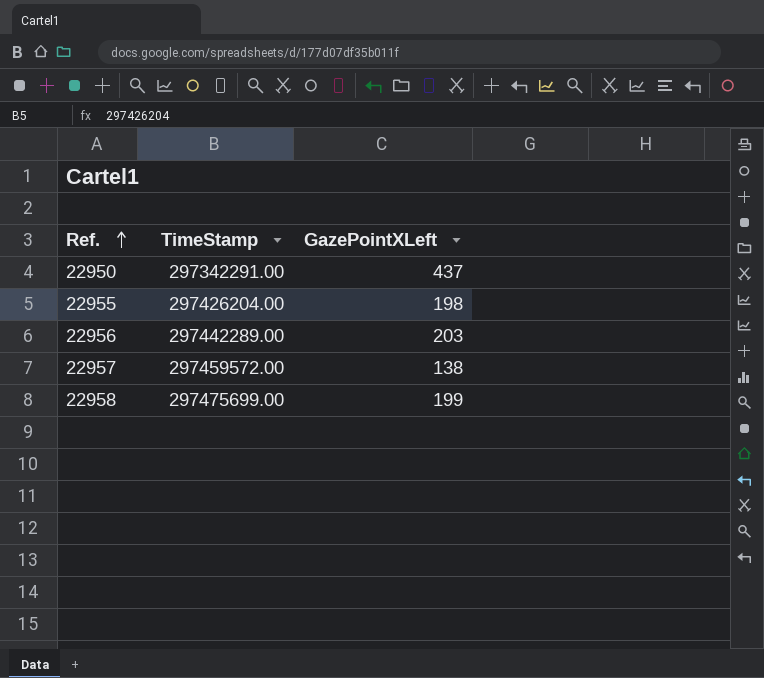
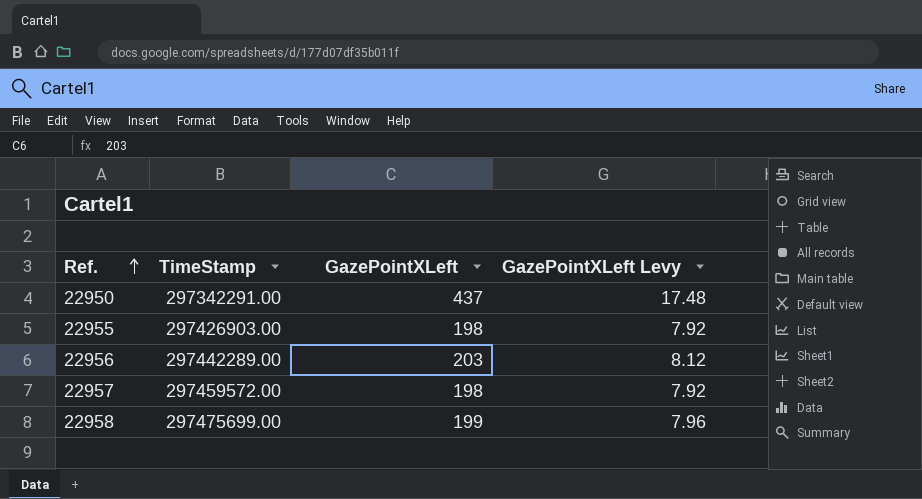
column GazePointXLeft Levy | formula: none -> [GazePointXLeft] * 0.04
22955 | TimeStamp: 297426204.00 -> 297426903.00
22957 | GazePointXLeft: 138 -> 198

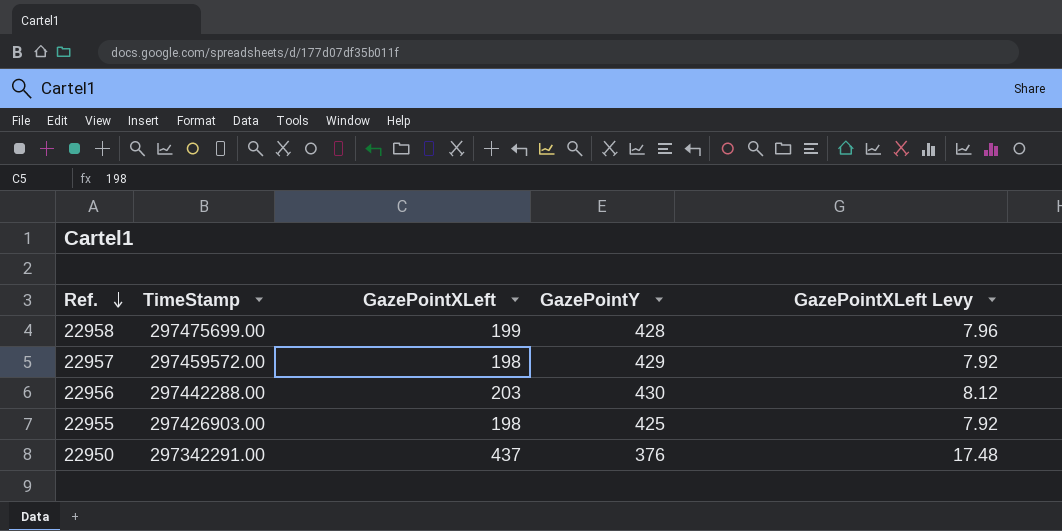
row order: Ref. ascending -> Ref. descending
column GazePointY | position: none -> 4
22956 | TimeStamp: 297442289.00 -> 297442288.00

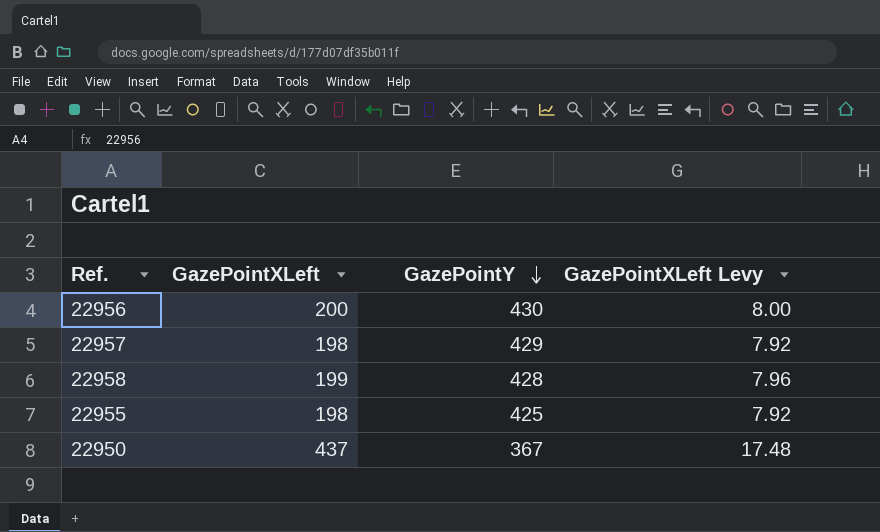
row order: Ref. descending -> GazePointY descending
column TimeStamp | position: 2 -> none
22956 | GazePointXLeft: 203 -> 200
22956 | GazePointXLeft Levy: 8.12 -> 8.00
22950 | GazePointY: 376 -> 367

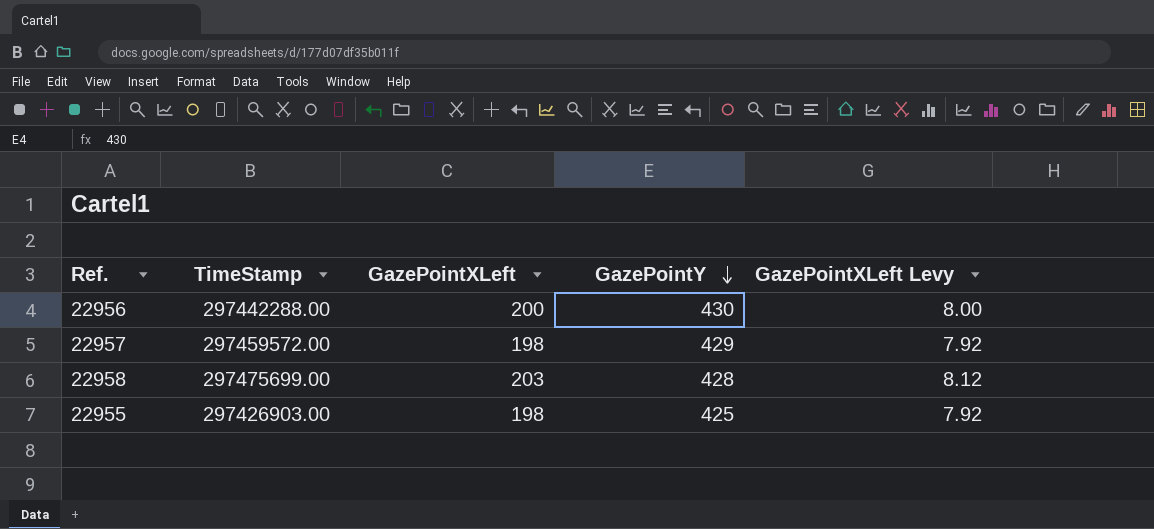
column TimeStamp | position: none -> 2
row 22950: 437 | 367 | 17.48 -> none
22958 | GazePointXLeft: 199 -> 203
22958 | GazePointXLeft Levy: 7.96 -> 8.12

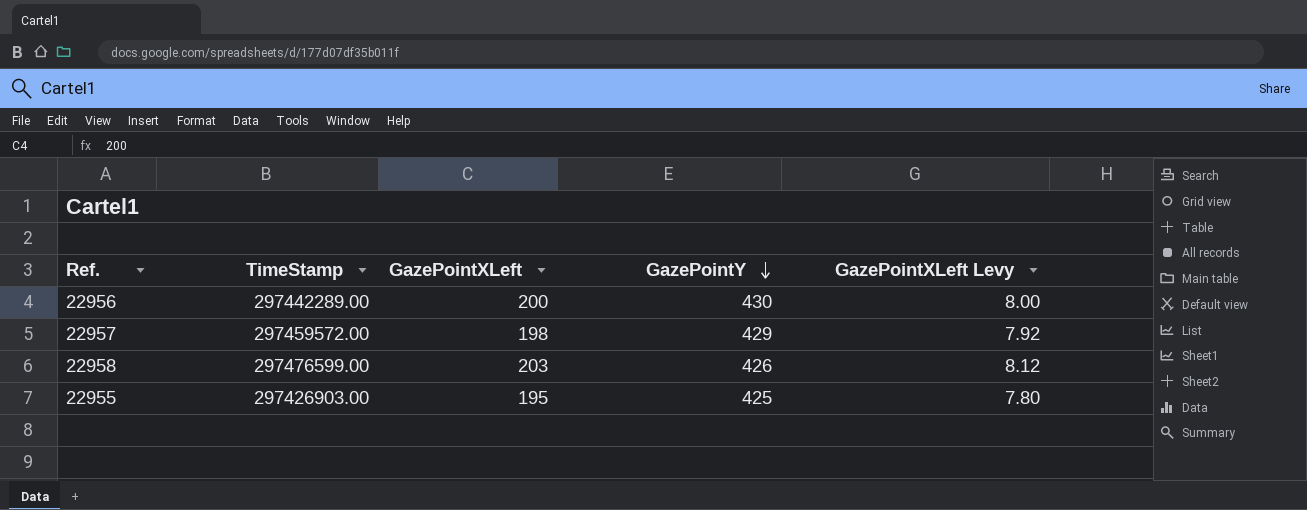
22956 | TimeStamp: 297442288.00 -> 297442289.00
22958 | TimeStamp: 297475699.00 -> 297476599.00
22958 | GazePointY: 428 -> 426
22955 | GazePointXLeft: 198 -> 195
22955 | GazePointXLeft Levy: 7.92 -> 7.80

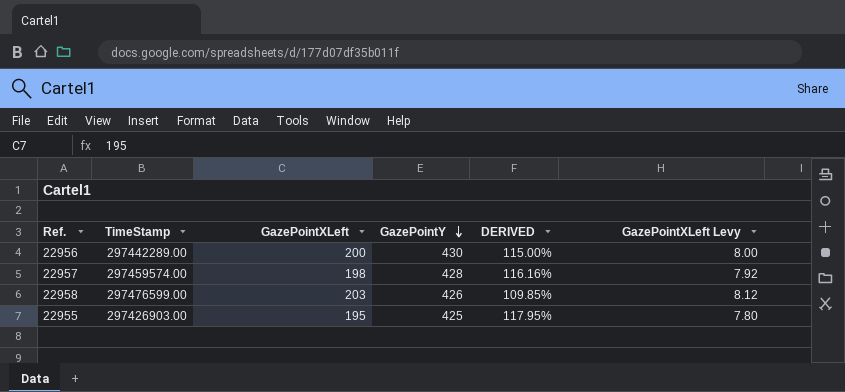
column DERIVED | formula: none -> ([GazePointY] - [GazePointXLeft]) / [GazePointXLeft]
22957 | TimeStamp: 297459572.00 -> 297459574.00
22957 | GazePointY: 429 -> 428

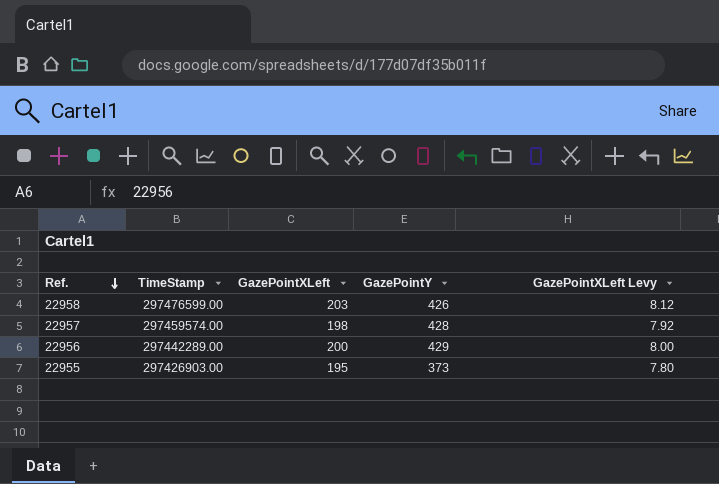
row order: GazePointY descending -> Ref. descending
column DERIVED | formula: ([GazePointY] - [GazePointXLeft]) / [GazePointXLeft] -> none
22956 | GazePointY: 430 -> 429
22955 | GazePointY: 425 -> 373

